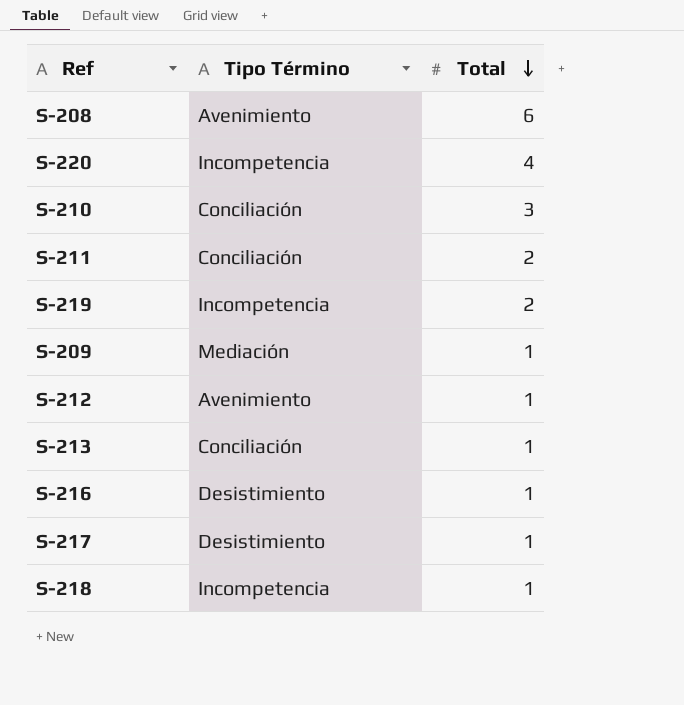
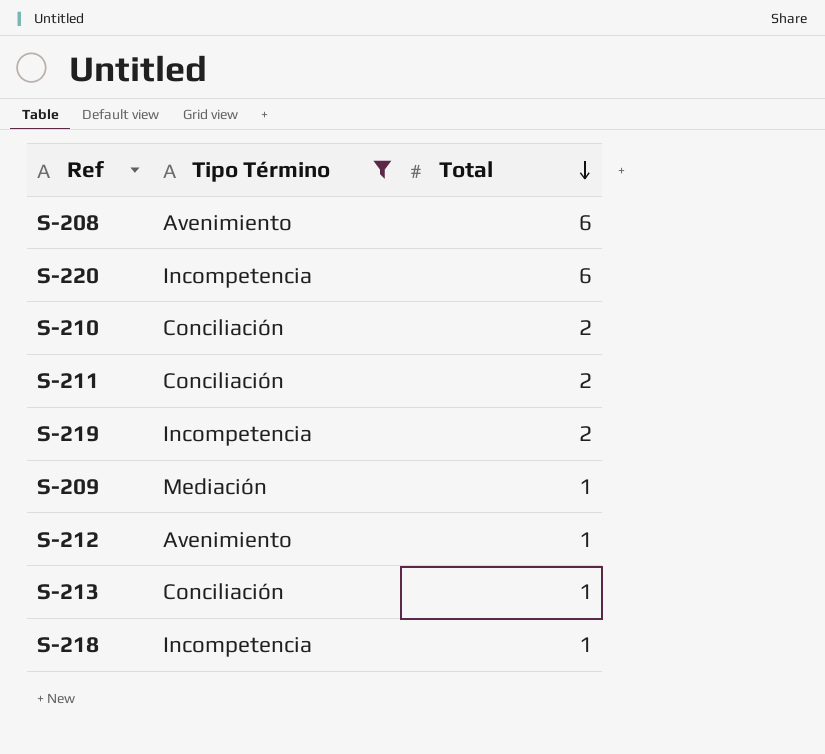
filter: none -> Tipo Término != Desistimiento
S-220 | Total: 4 -> 6
S-210 | Total: 3 -> 2

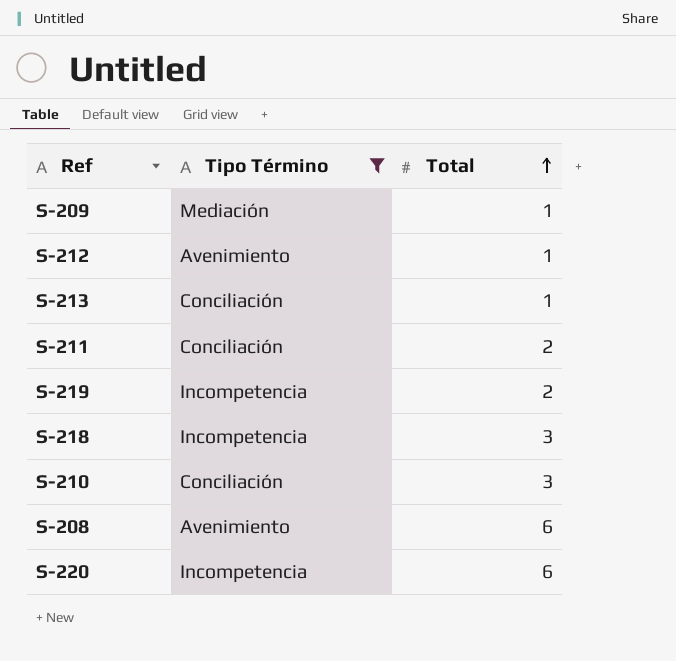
row order: Total descending -> Total ascending
S-218 | Total: 1 -> 3
S-210 | Total: 2 -> 3

